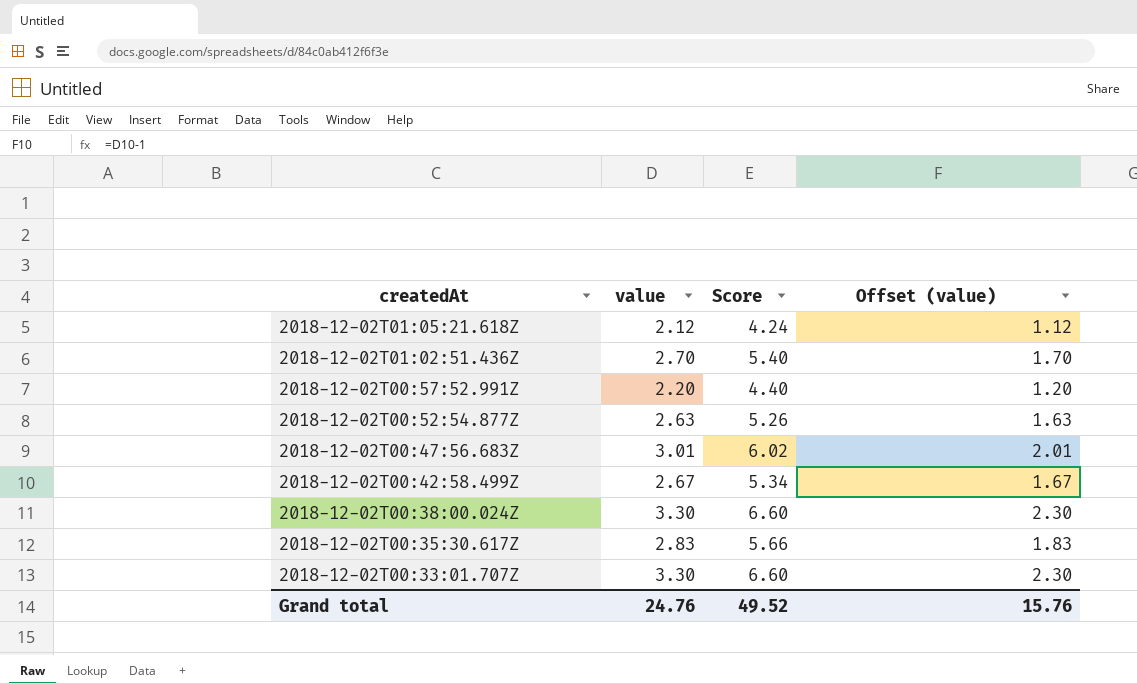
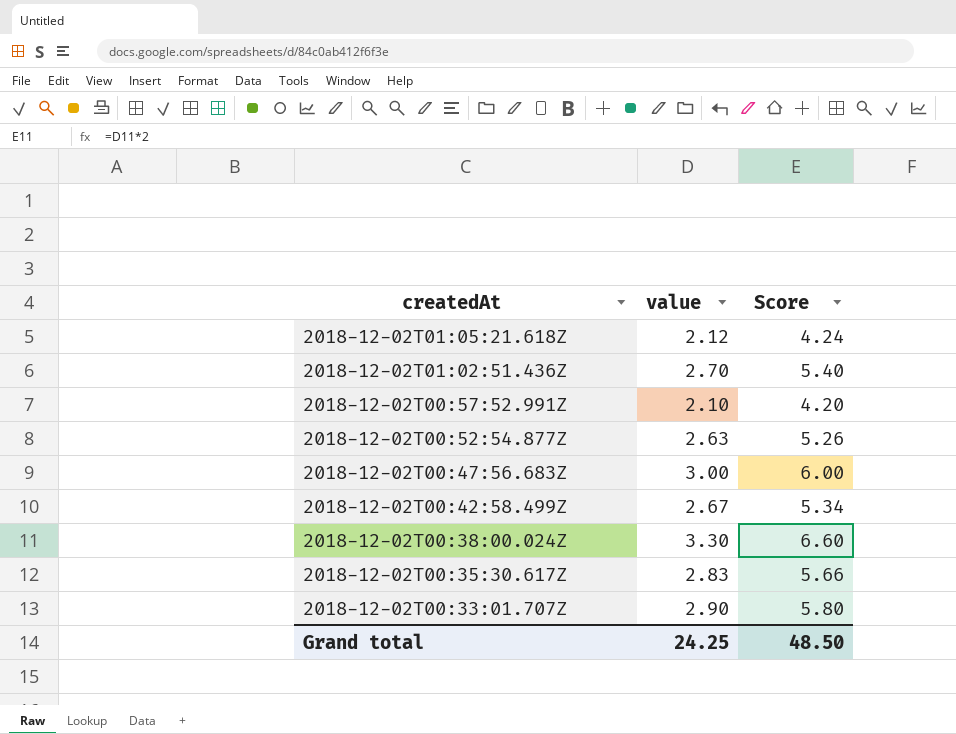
column Offset (value) | formula: [value] - 1 -> none
2018-12-02T00:57:52.991Z | value: 2.20 -> 2.10
2018-12-02T00:57:52.991Z | Score: 4.40 -> 4.20
2018-12-02T00:47:56.683Z | value: 3.01 -> 3.00
2018-12-02T00:47:56.683Z | Score: 6.02 -> 6.00
2018-12-02T00:33:01.707Z | value: 3.30 -> 2.90
2018-12-02T00:33:01.707Z | Score: 6.60 -> 5.80
Grand total | value: 24.76 -> 24.25
Grand total | Score: 49.52 -> 48.50

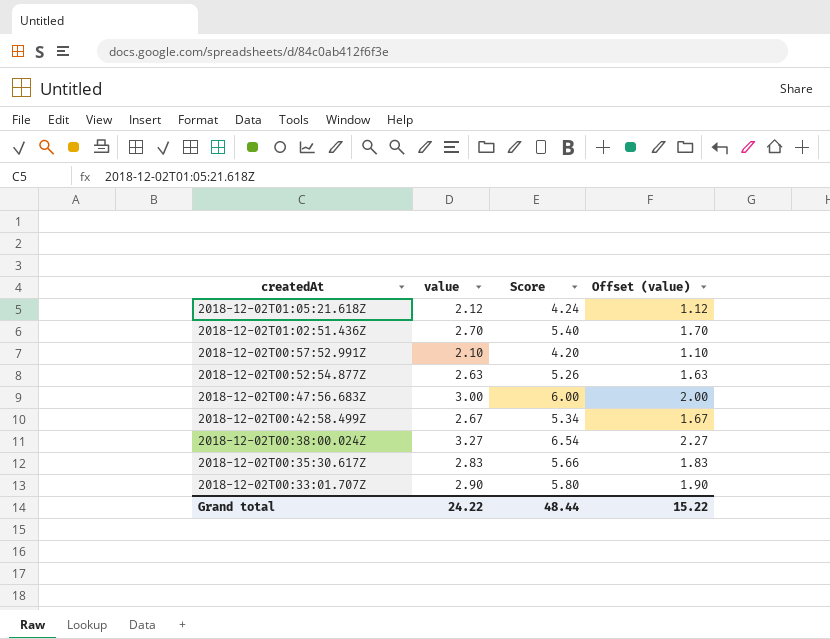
column Offset (value) | formula: none -> [value] - 1
2018-12-02T00:38:00.024Z | value: 3.30 -> 3.27
2018-12-02T00:38:00.024Z | Score: 6.60 -> 6.54
Grand total | value: 24.25 -> 24.22
Grand total | Score: 48.50 -> 48.44

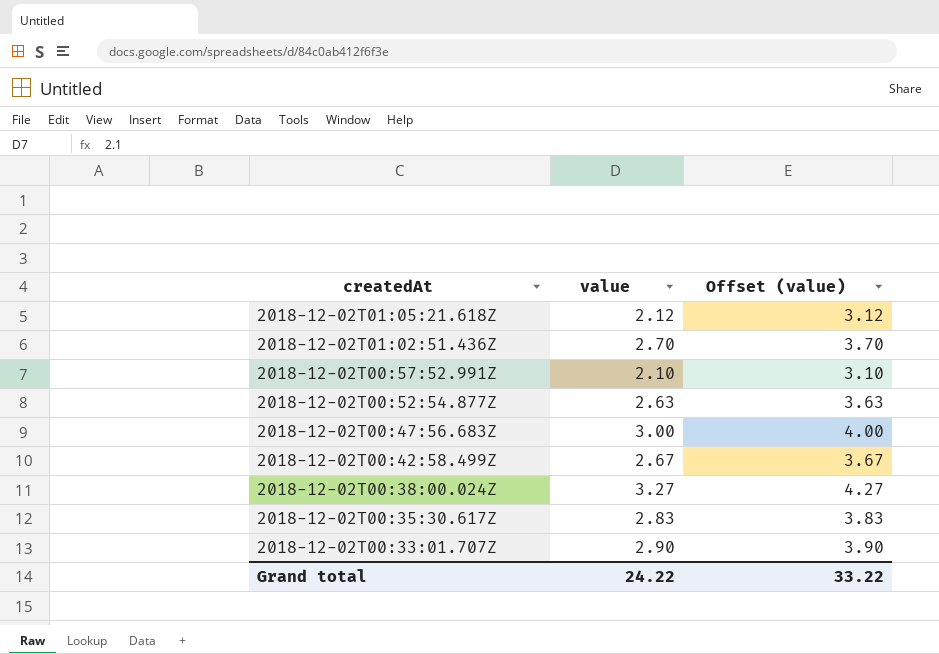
column Score | formula: [value] * 2 -> none
column Offset (value) | formula: [value] - 1 -> [value] + 1
Grand total | Offset (value): 15.22 -> 33.22

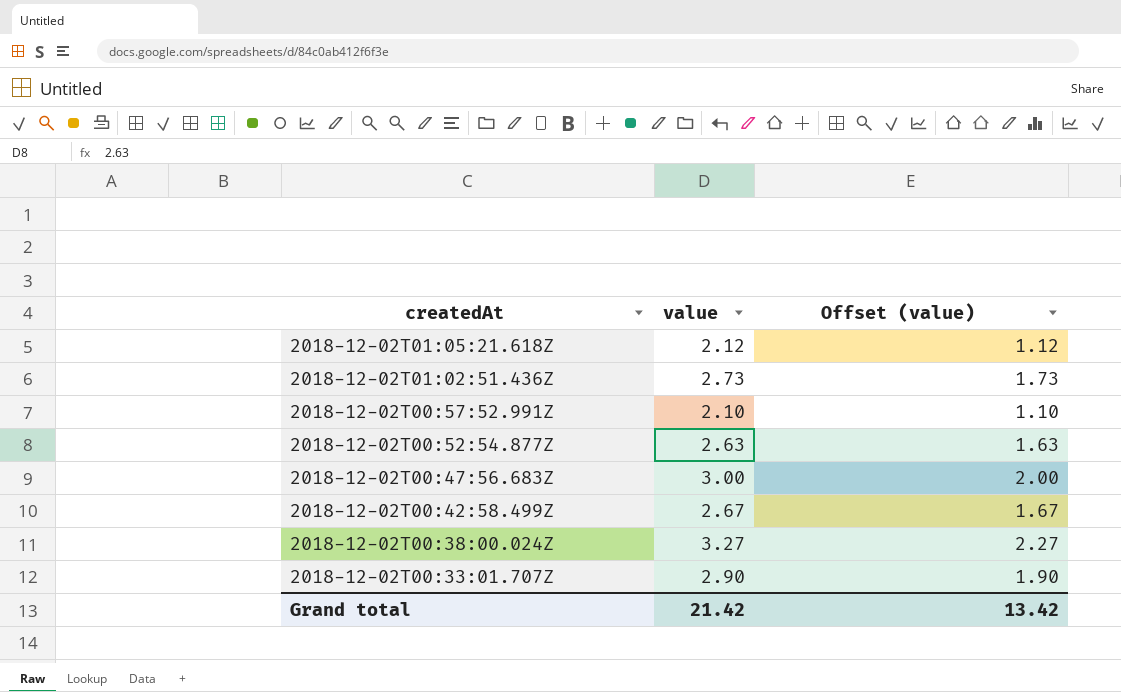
column Offset (value) | formula: [value] + 1 -> [value] - 1
row 2018-12-02T00:35:30.617Z: 2.83 | 3.83 -> none
2018-12-02T01:02:51.436Z | value: 2.70 -> 2.73
Grand total | value: 24.22 -> 21.42
Grand total | Offset (value): 33.22 -> 13.42

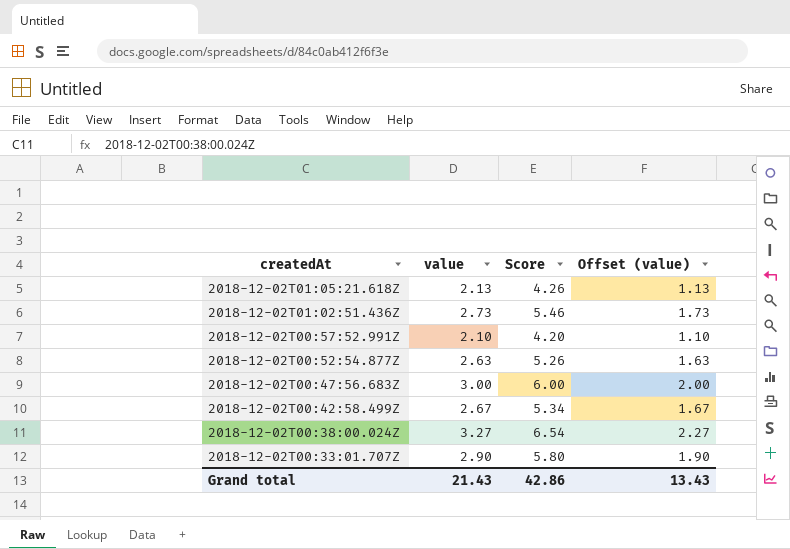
column Score | formula: none -> [value] * 2
2018-12-02T01:05:21.618Z | value: 2.12 -> 2.13
2018-12-02T01:05:21.618Z | Offset (value): 1.12 -> 1.13
Grand total | value: 21.42 -> 21.43
Grand total | Offset (value): 13.42 -> 13.43

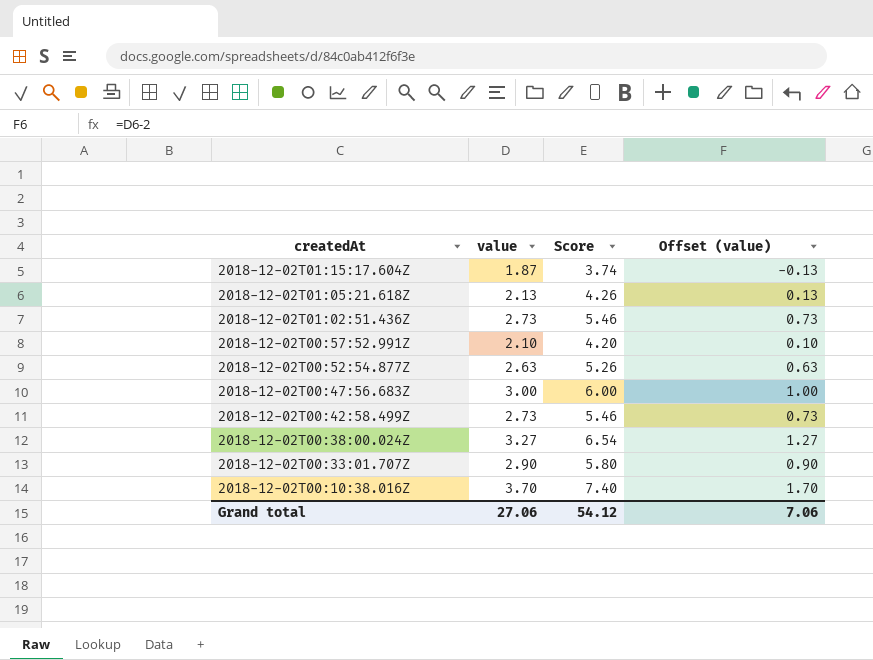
column Offset (value) | formula: [value] - 1 -> [value] - 2
row 2018-12-02T01:15:17.604Z: none -> 1.87 | 3.74 | -0.13
2018-12-02T00:42:58.499Z | value: 2.67 -> 2.73
2018-12-02T00:42:58.499Z | Score: 5.34 -> 5.46
row 2018-12-02T00:10:38.016Z: none -> 3.70 | 7.40 | 1.70
Grand total | value: 21.43 -> 27.06
Grand total | Score: 42.86 -> 54.12
Grand total | Offset (value): 13.43 -> 7.06

